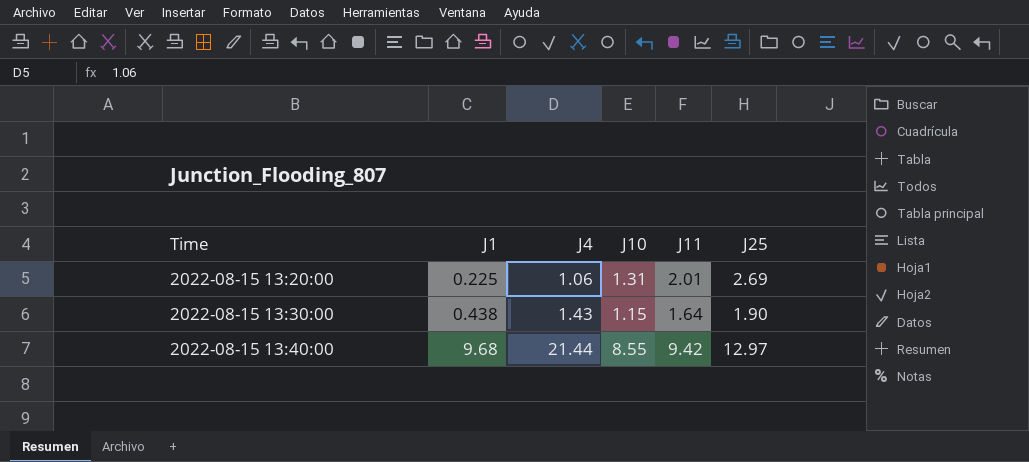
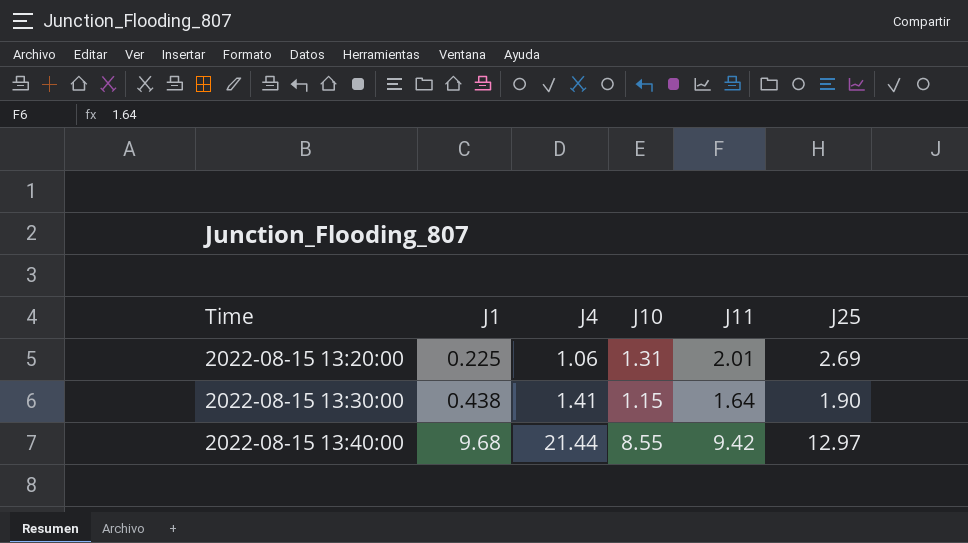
2022-08-15 13:30:00 | J4: 1.43 -> 1.41

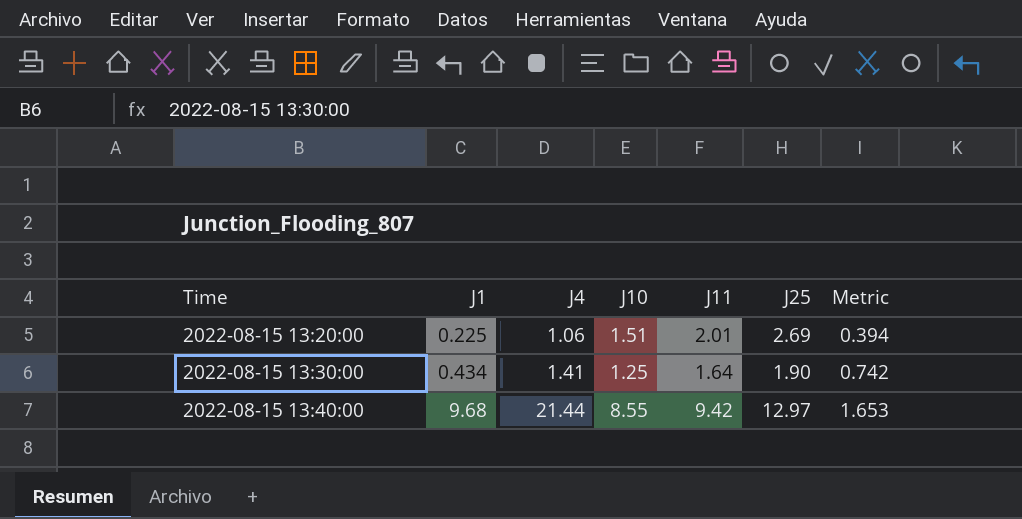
column Metric | formula: none -> [J4] / [J25]
2022-08-15 13:20:00 | J10: 1.31 -> 1.51
2022-08-15 13:30:00 | J1: 0.438 -> 0.434
2022-08-15 13:30:00 | J10: 1.15 -> 1.25

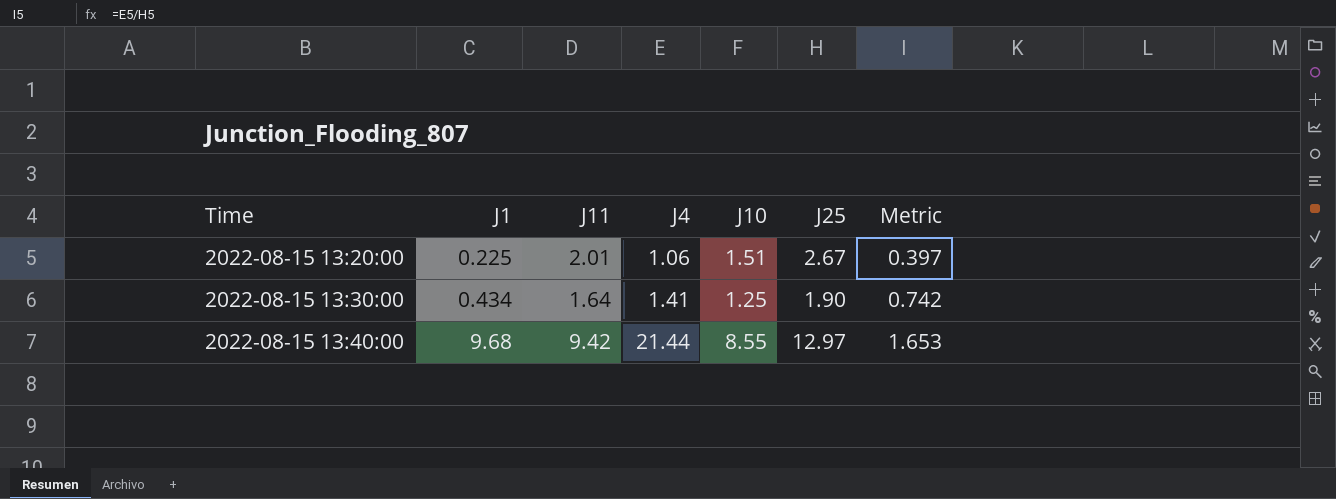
column J11 | position: 5 -> 3
2022-08-15 13:20:00 | J25: 2.69 -> 2.67
2022-08-15 13:20:00 | Metric: 0.394 -> 0.397

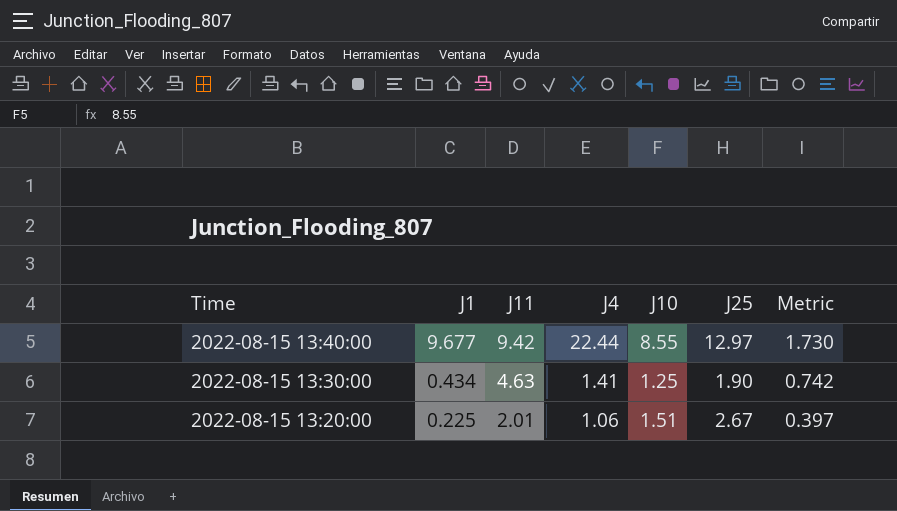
row order: Time ascending -> Time descending
2022-08-15 13:40:00 | J1: 9.68 -> 9.677
2022-08-15 13:40:00 | J4: 21.44 -> 22.44
2022-08-15 13:40:00 | Metric: 1.653 -> 1.730
2022-08-15 13:30:00 | J11: 1.64 -> 4.63

